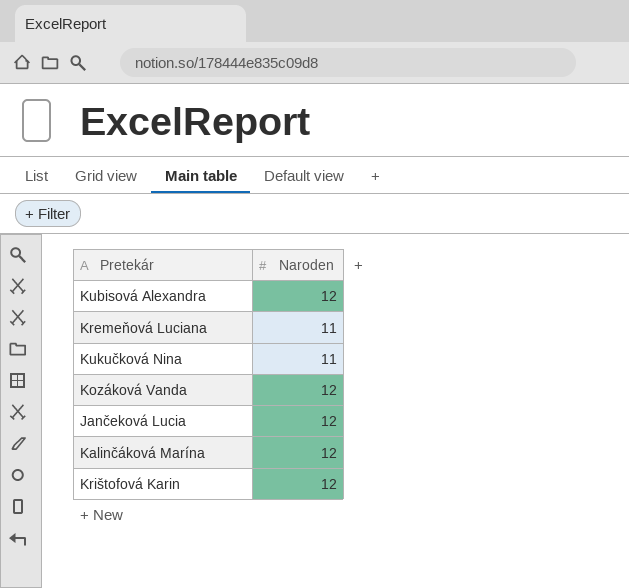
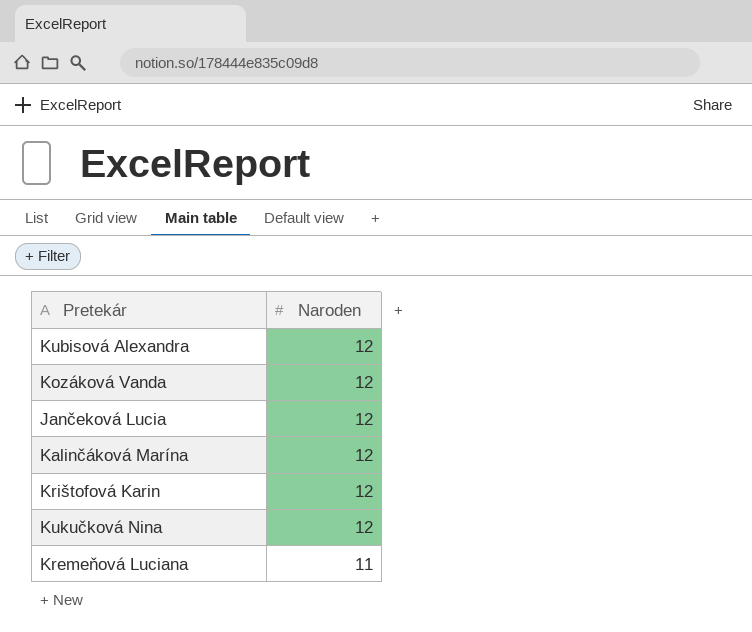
row order: none -> Naroden descending
Kukučková Nina | Naroden: 11 -> 12

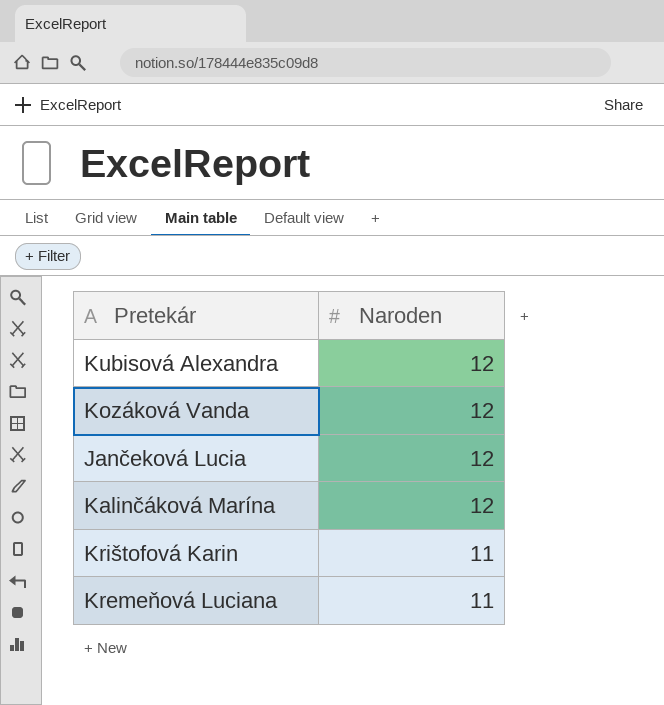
row Kukučková Nina: 12 -> none
Krištofová Karin | Naroden: 12 -> 11

